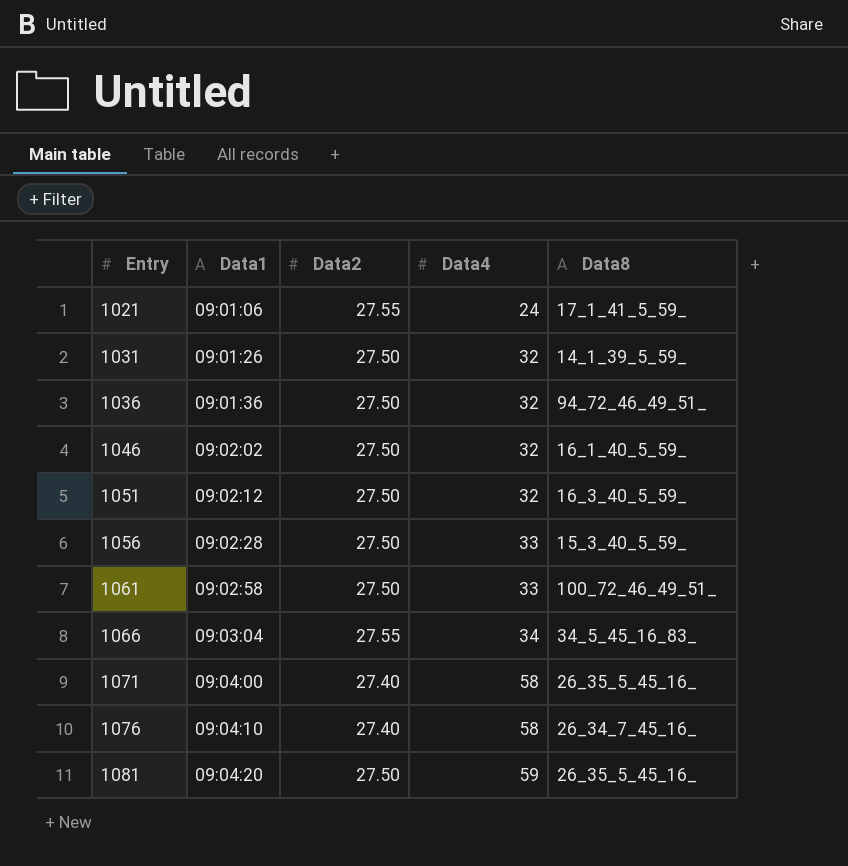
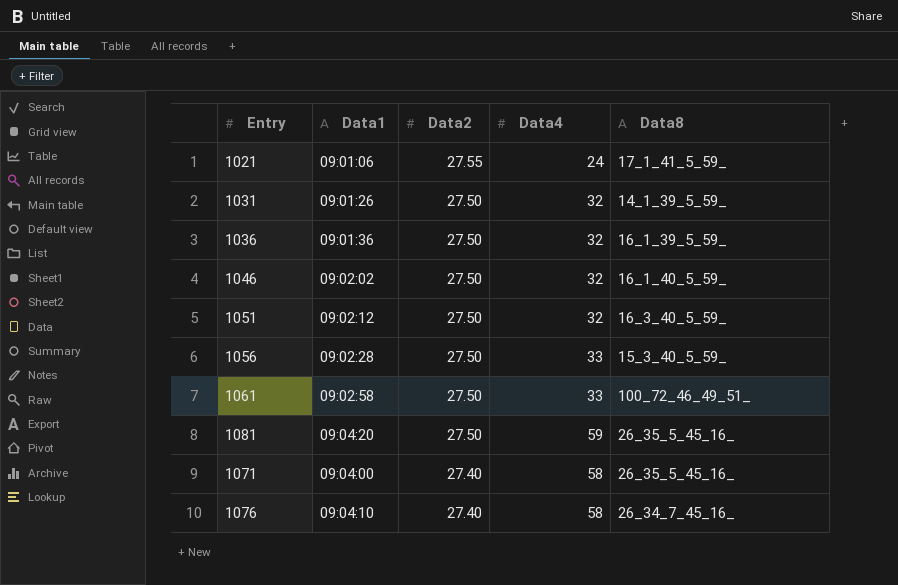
row order: Entry ascending -> Data2 descending
row 1066: 09:03:04 | 27.55 | 34 | 34_5_45_16_83_ -> none
1036 | Data8: 94_72_46_49_51_ -> 16_1_39_5_59_

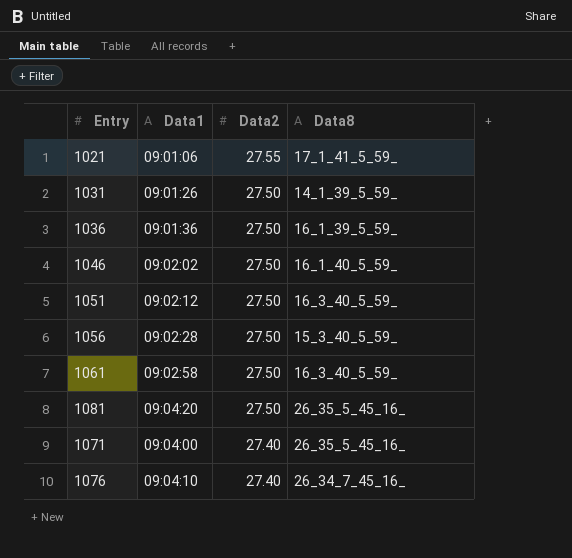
column Data4 | position: 4 -> none
1061 | Data8: 100_72_46_49_51_ -> 16_3_40_5_59_

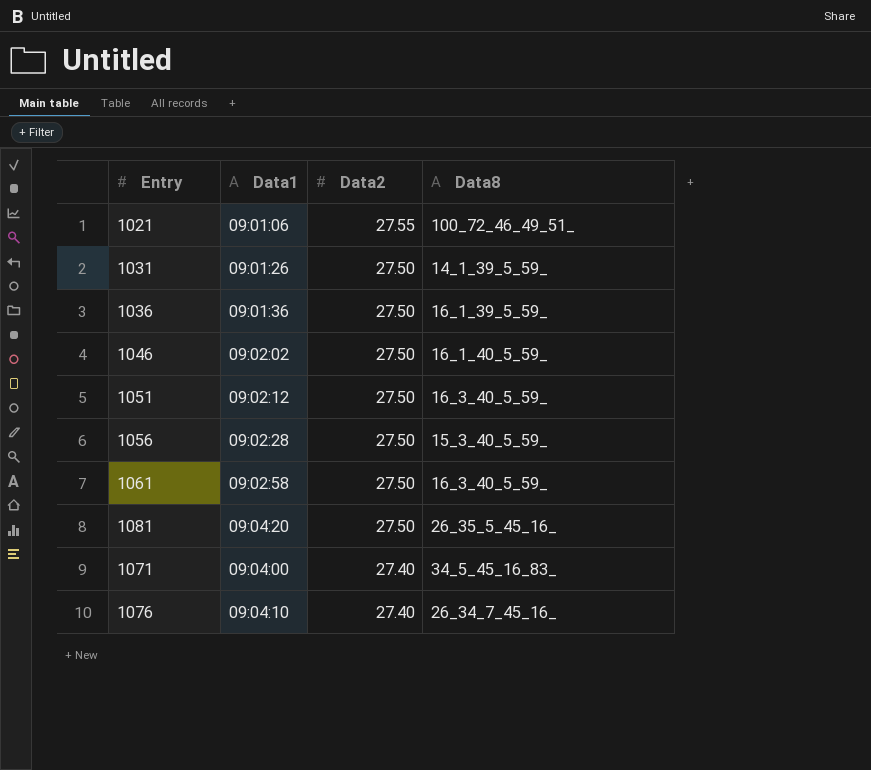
1021 | Data8: 17_1_41_5_59_ -> 100_72_46_49_51_
1071 | Data8: 26_35_5_45_16_ -> 34_5_45_16_83_

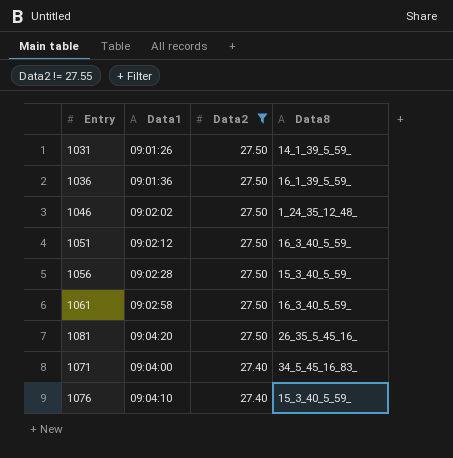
filter: none -> Data2 != 27.55
1046 | Data8: 16_1_40_5_59_ -> 1_24_35_12_48_
1076 | Data8: 26_34_7_45_16_ -> 15_3_40_5_59_

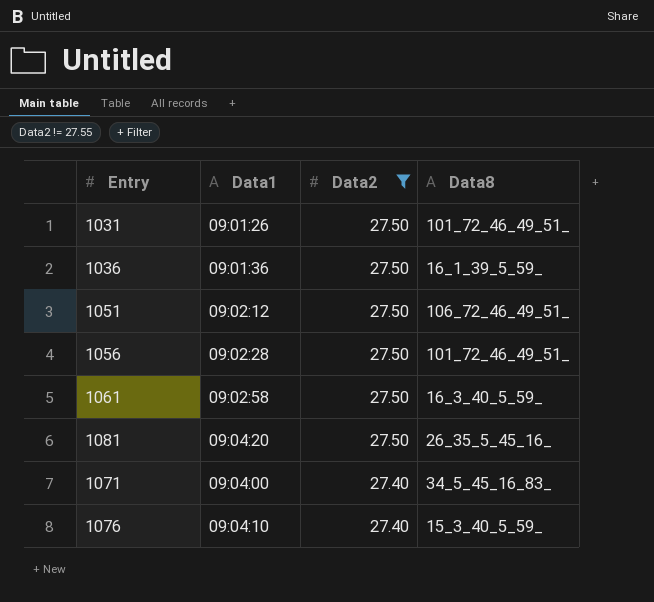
row 1046: 09:02:02 | 27.50 | 1_24_35_12_48_ -> none
1031 | Data8: 14_1_39_5_59_ -> 101_72_46_49_51_
1051 | Data8: 16_3_40_5_59_ -> 106_72_46_49_51_
1056 | Data8: 15_3_40_5_59_ -> 101_72_46_49_51_

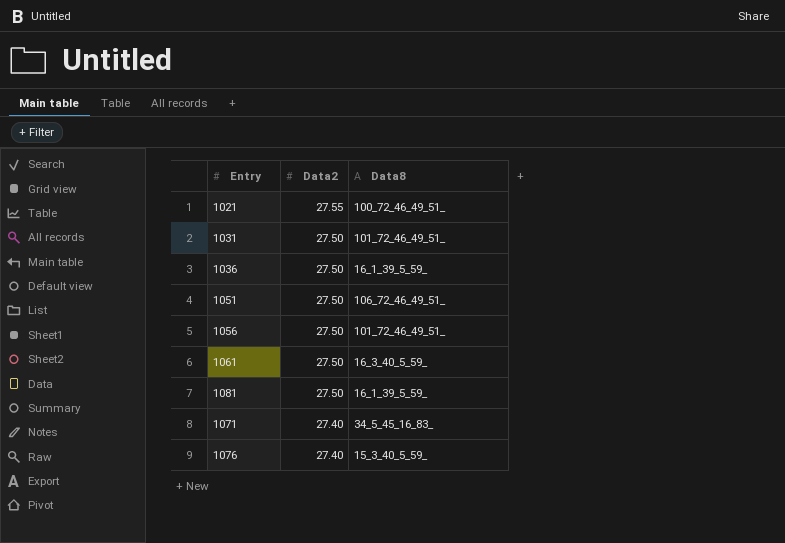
filter: Data2 != 27.55 -> none
column Data1 | position: 2 -> none
1081 | Data8: 26_35_5_45_16_ -> 16_1_39_5_59_

